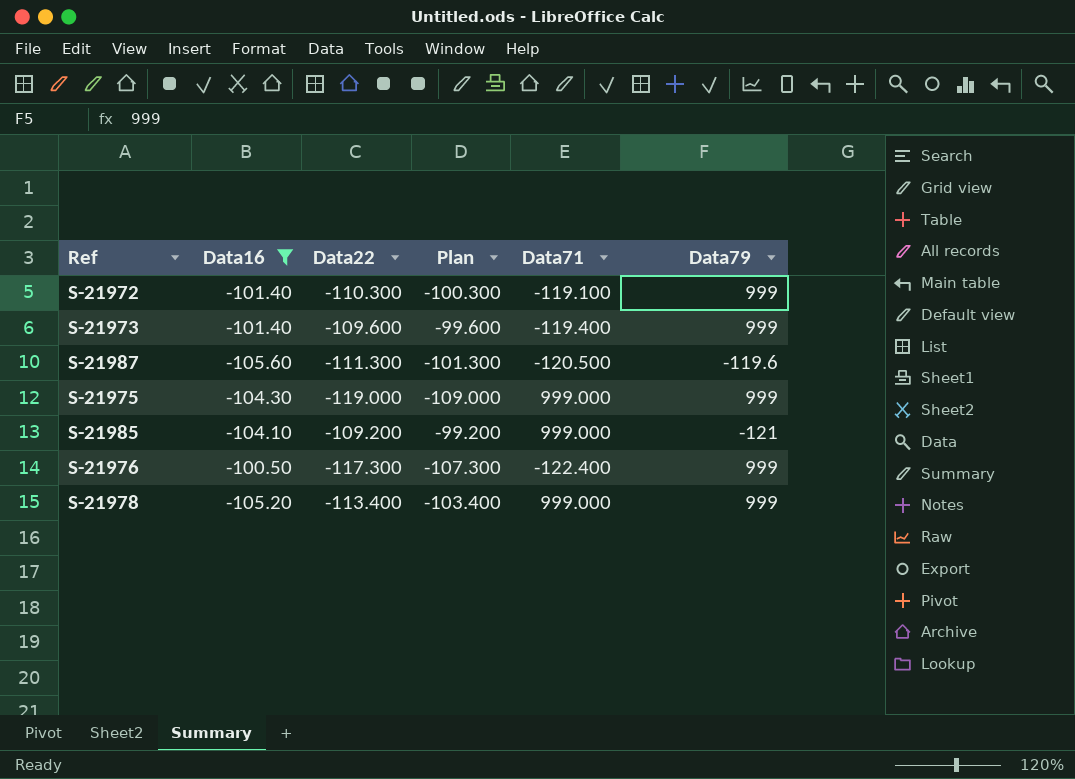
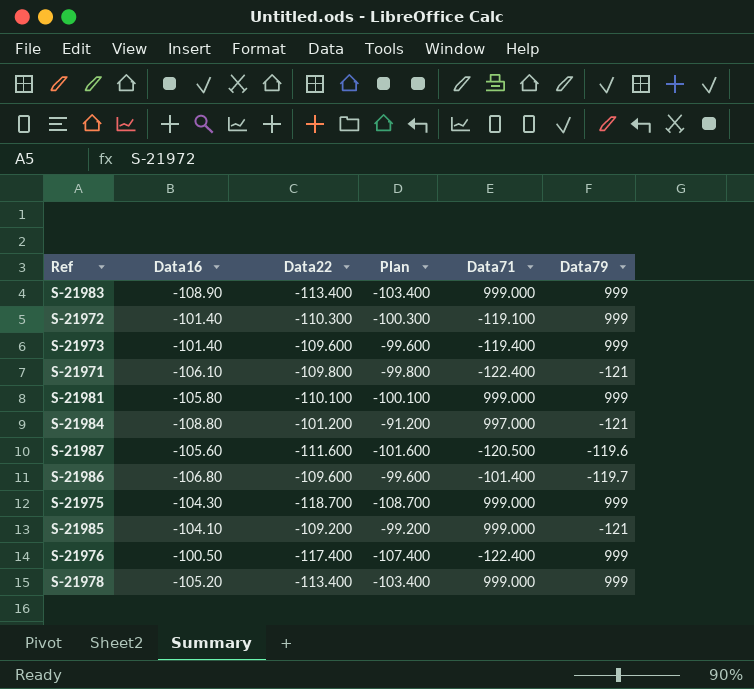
filter: Data16 >= -105.60 -> none
S-21987 | Data22: -111.300 -> -111.600
S-21987 | Plan: -101.300 -> -101.600
S-21975 | Data22: -119.000 -> -118.700
S-21975 | Plan: -109.000 -> -108.700
S-21976 | Data22: -117.300 -> -117.400
S-21976 | Plan: -107.300 -> -107.400

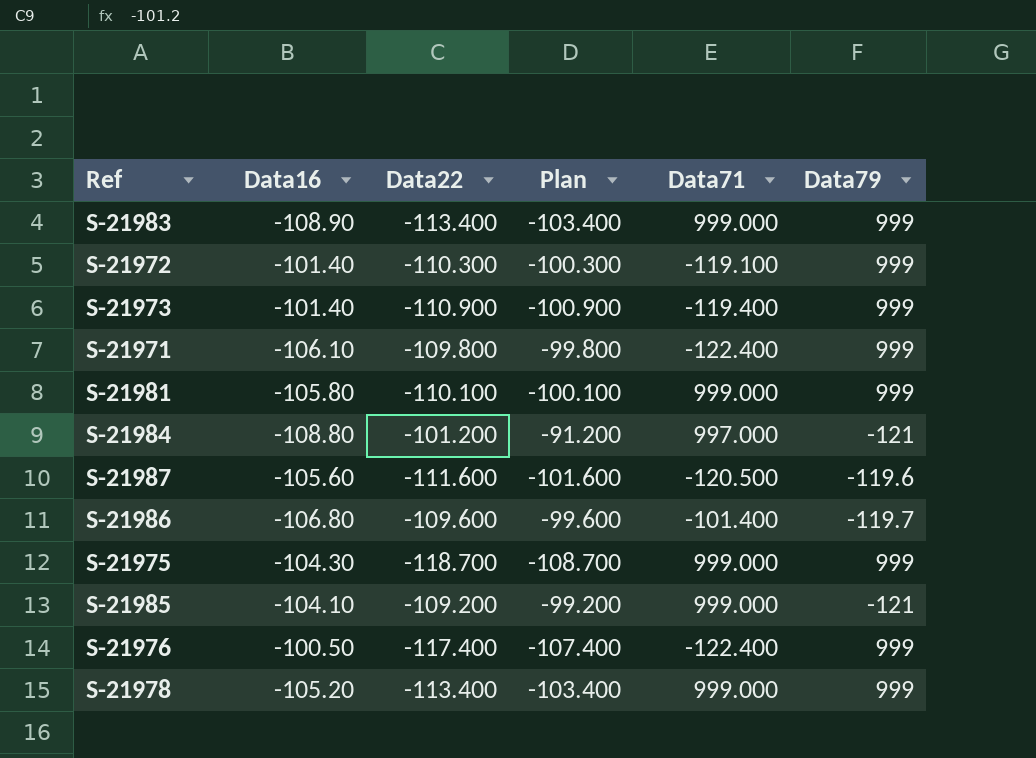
S-21973 | Data22: -109.600 -> -110.900
S-21973 | Plan: -99.600 -> -100.900
S-21971 | Data79: -121 -> 999

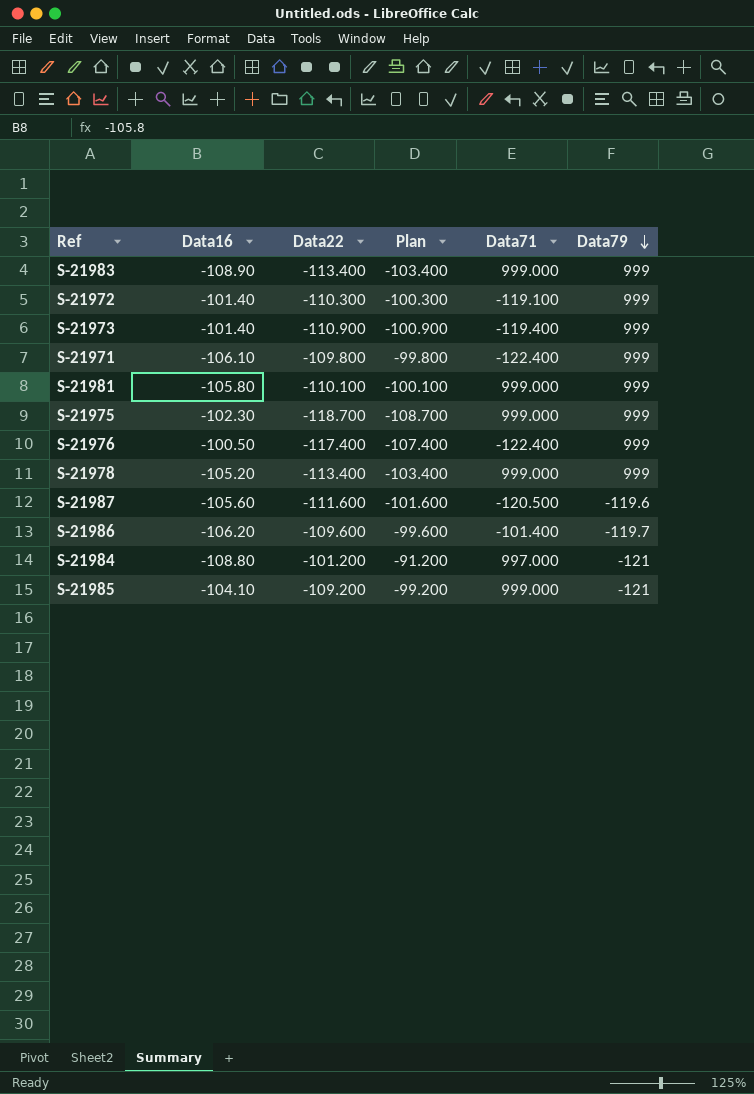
row order: none -> Data79 descending
S-21975 | Data16: -104.30 -> -102.30
S-21986 | Data16: -106.80 -> -106.20

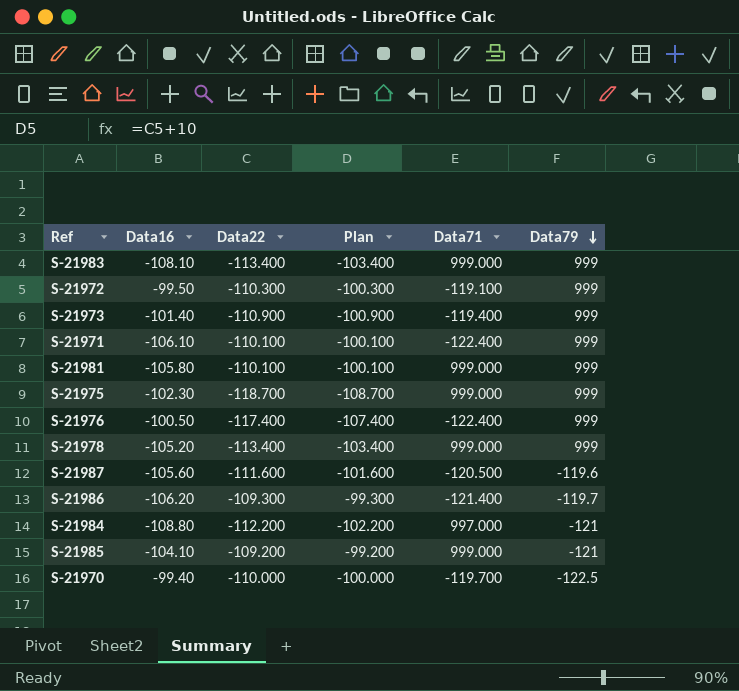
S-21983 | Data16: -108.90 -> -108.10
S-21972 | Data16: -101.40 -> -99.50
S-21971 | Data22: -109.800 -> -110.100
S-21971 | Plan: -99.800 -> -100.100
S-21986 | Data22: -109.600 -> -109.300
S-21986 | Plan: -99.600 -> -99.300
S-21986 | Data71: -101.400 -> -121.400
S-21984 | Data22: -101.200 -> -112.200
S-21984 | Plan: -91.200 -> -102.200
row S-21970: none -> -99.40 | -110.000 | -100.000 | -119.700 | -122.5

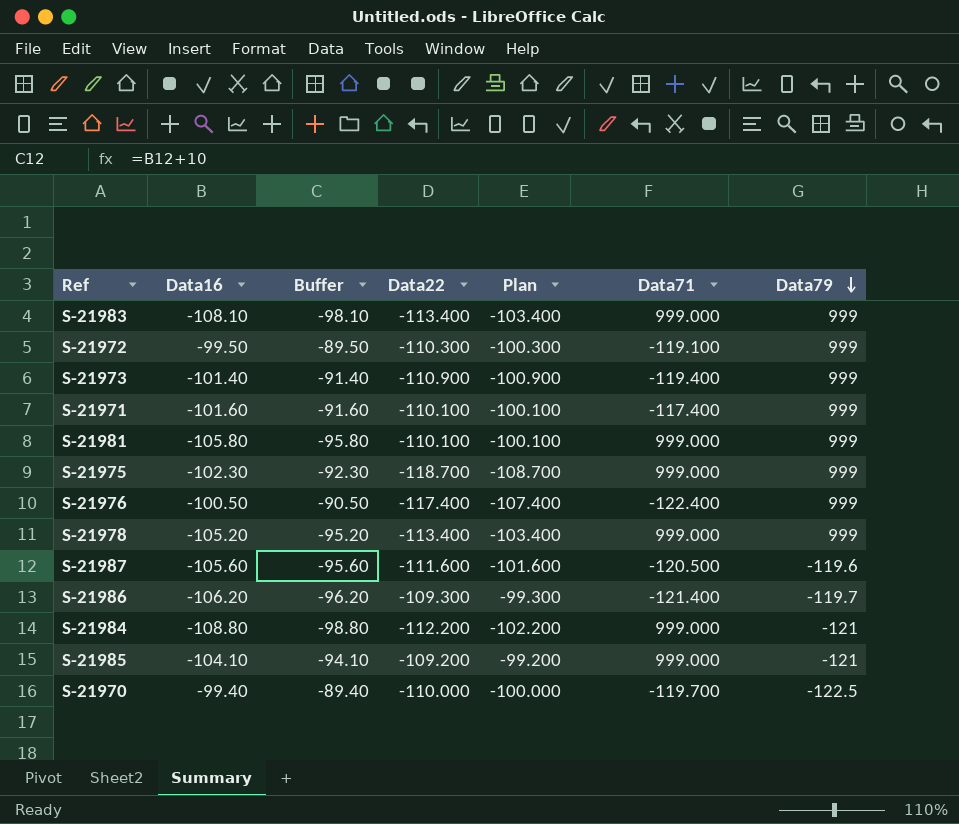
column Buffer | formula: none -> [Data16] + 10
S-21971 | Data16: -106.10 -> -101.60
S-21971 | Data71: -122.400 -> -117.400
S-21984 | Data71: 997.000 -> 999.000

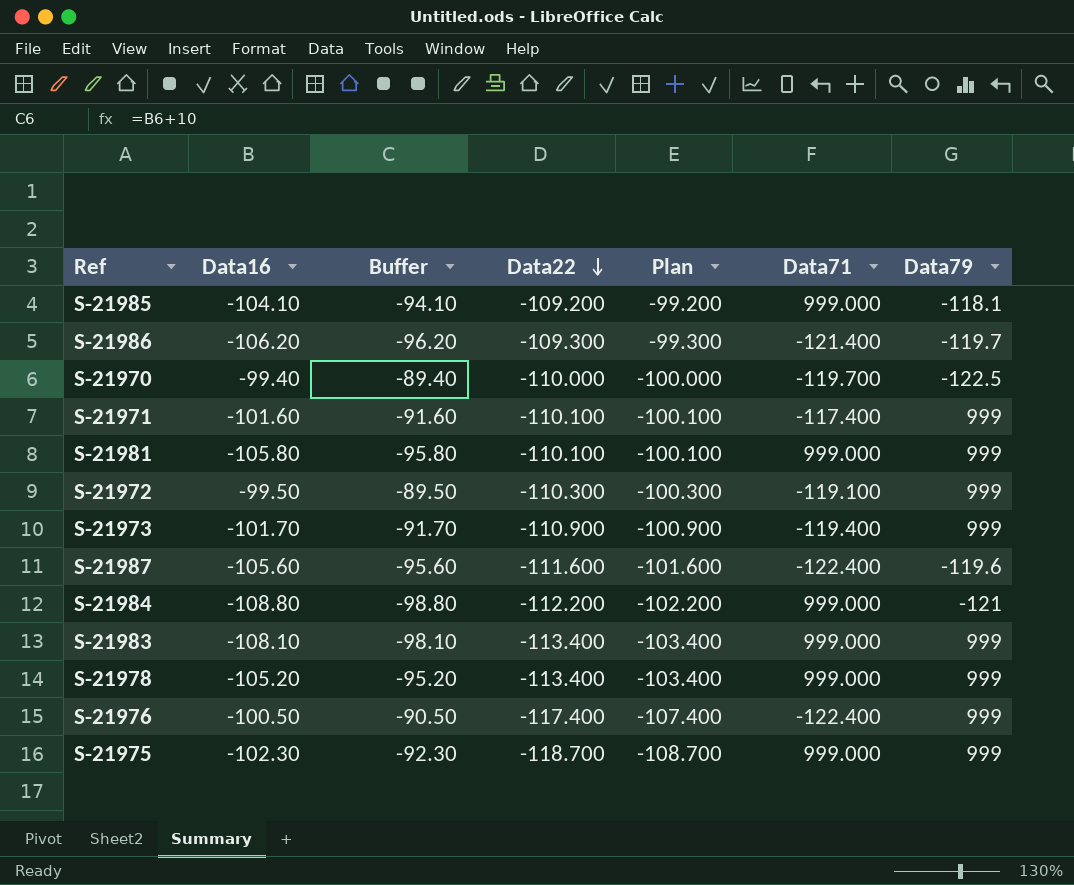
row order: Data79 descending -> Data22 descending
S-21985 | Data79: -121 -> -118.1
S-21973 | Data16: -101.40 -> -101.70
S-21973 | Buffer: -91.40 -> -91.70
S-21987 | Data71: -120.500 -> -122.400

